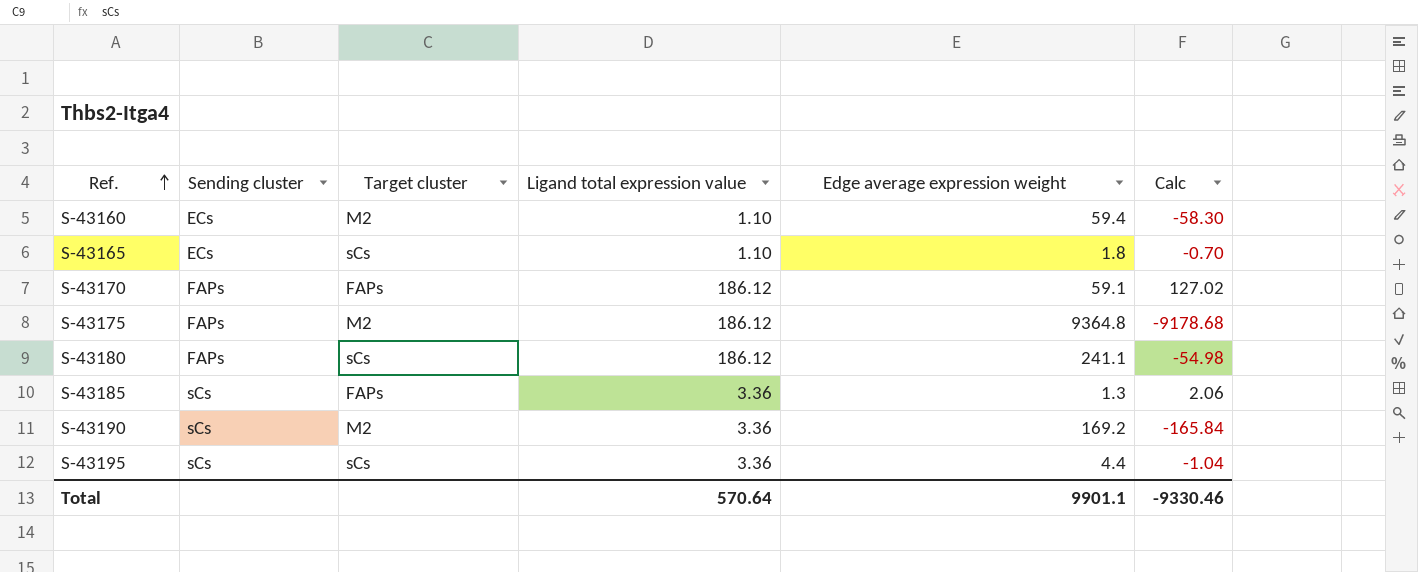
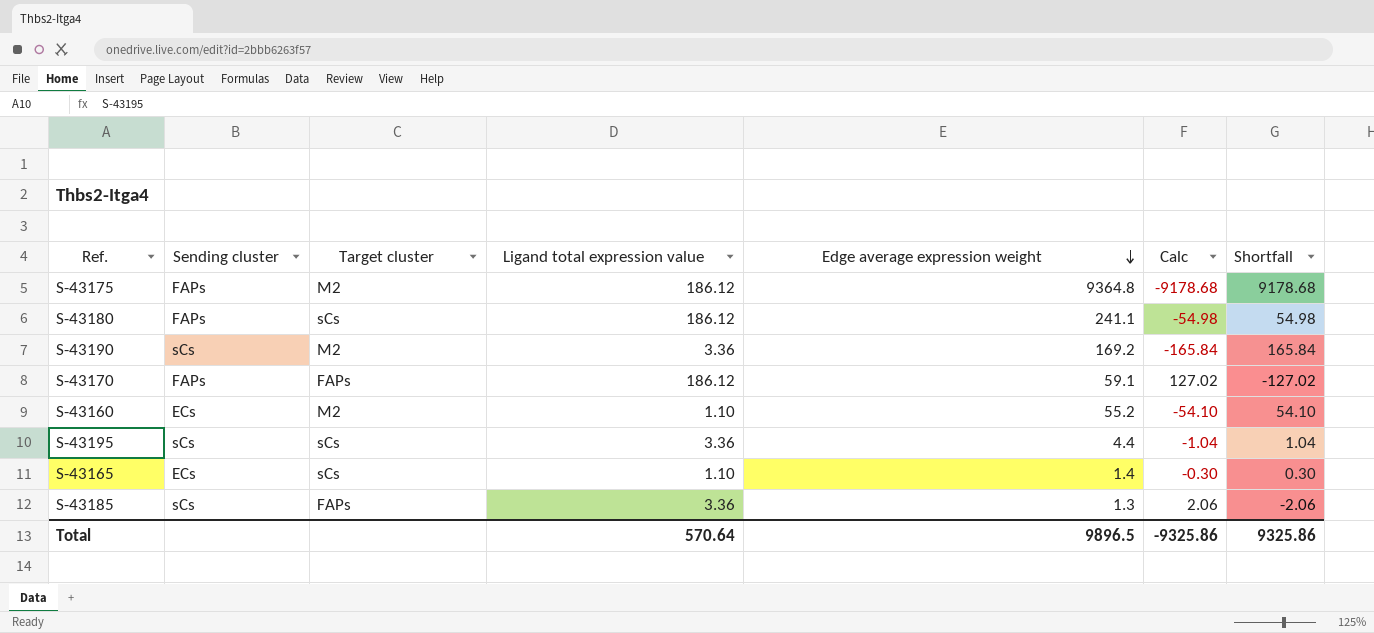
row order: Ref. ascending -> Edge average expression weight descending
column Shortfall | formula: none -> [Edge average expression weight] - [Ligand total expression value]
S-43160 | Edge average expression weight: 59.4 -> 55.2
S-43160 | Calc: -58.30 -> -54.10
S-43165 | Edge average expression weight: 1.8 -> 1.4
S-43165 | Calc: -0.70 -> -0.30
Total | Edge average expression weight: 9901.1 -> 9896.5
Total | Calc: -9330.46 -> -9325.86

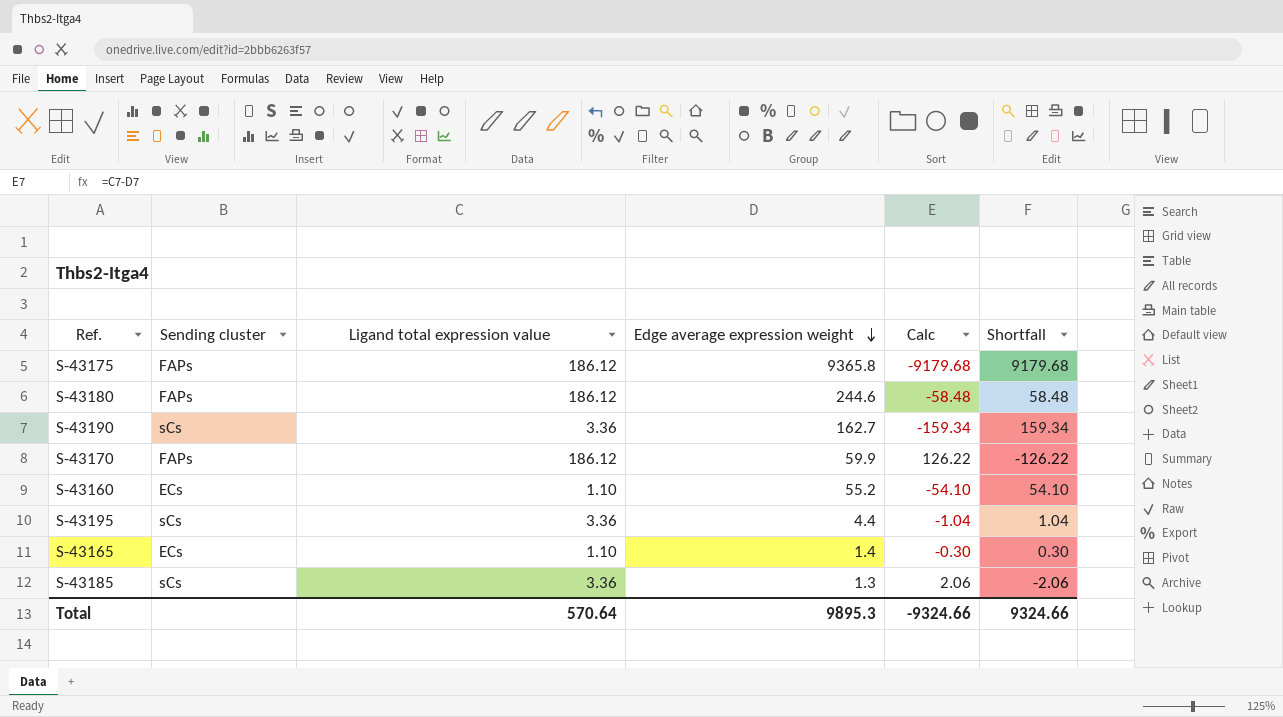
column Target cluster | position: 3 -> none
S-43175 | Edge average expression weight: 9364.8 -> 9365.8
S-43175 | Calc: -9178.68 -> -9179.68
S-43175 | Shortfall: 9178.68 -> 9179.68
S-43180 | Edge average expression weight: 241.1 -> 244.6
S-43180 | Calc: -54.98 -> -58.48
S-43180 | Shortfall: 54.98 -> 58.48
S-43190 | Edge average expression weight: 169.2 -> 162.7
S-43190 | Calc: -165.84 -> -159.34
S-43190 | Shortfall: 165.84 -> 159.34
S-43170 | Edge average expression weight: 59.1 -> 59.9
S-43170 | Calc: 127.02 -> 126.22
S-43170 | Shortfall: -127.02 -> -126.22
Total | Edge average expression weight: 9896.5 -> 9895.3
Total | Calc: -9325.86 -> -9324.66
Total | Shortfall: 9325.86 -> 9324.66

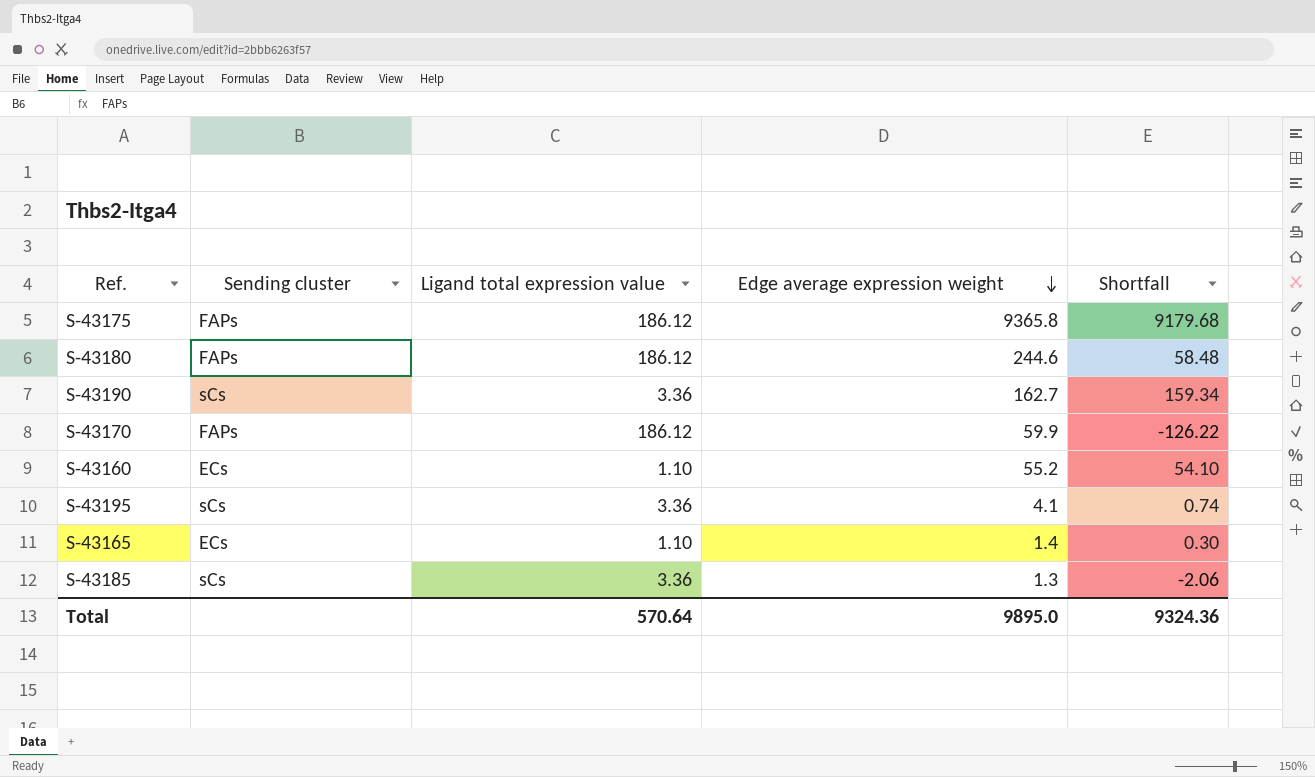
column Calc | formula: [Ligand total expression value] - [Edge average expression weight] -> none
S-43195 | Edge average expression weight: 4.4 -> 4.1
S-43195 | Shortfall: 1.04 -> 0.74
Total | Edge average expression weight: 9895.3 -> 9895.0
Total | Shortfall: 9324.66 -> 9324.36

